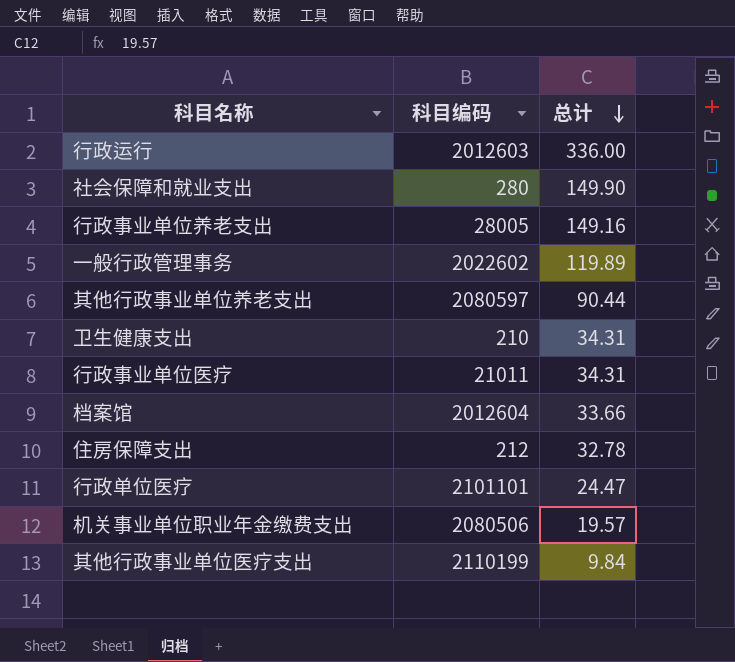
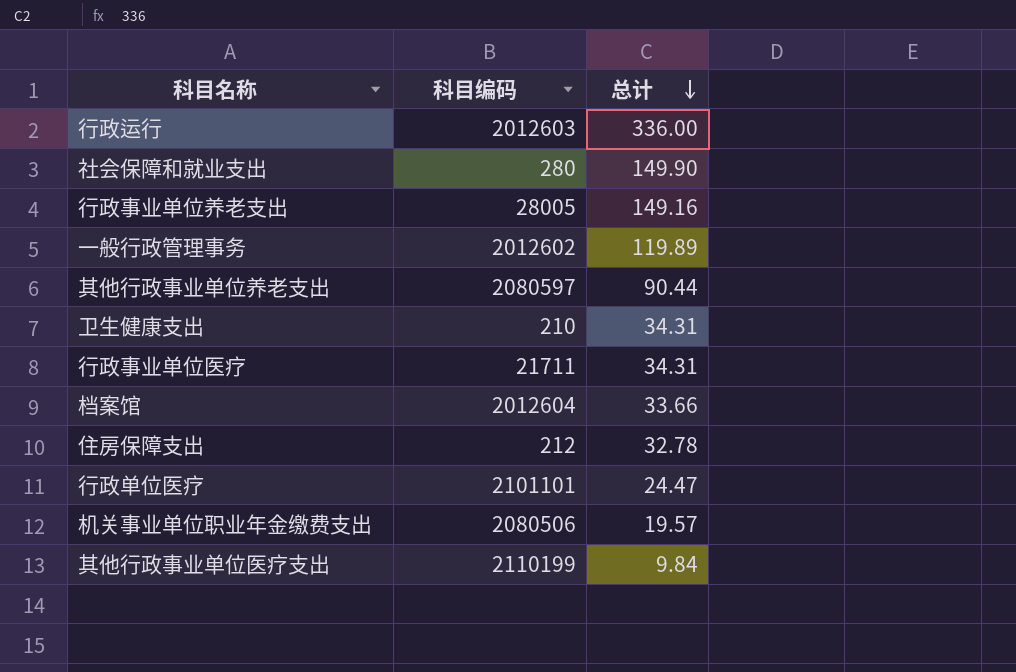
一般行政管理事务 | 科目编码: 2022602 -> 2012602
行政事业单位医疗 | 科目编码: 21011 -> 21711

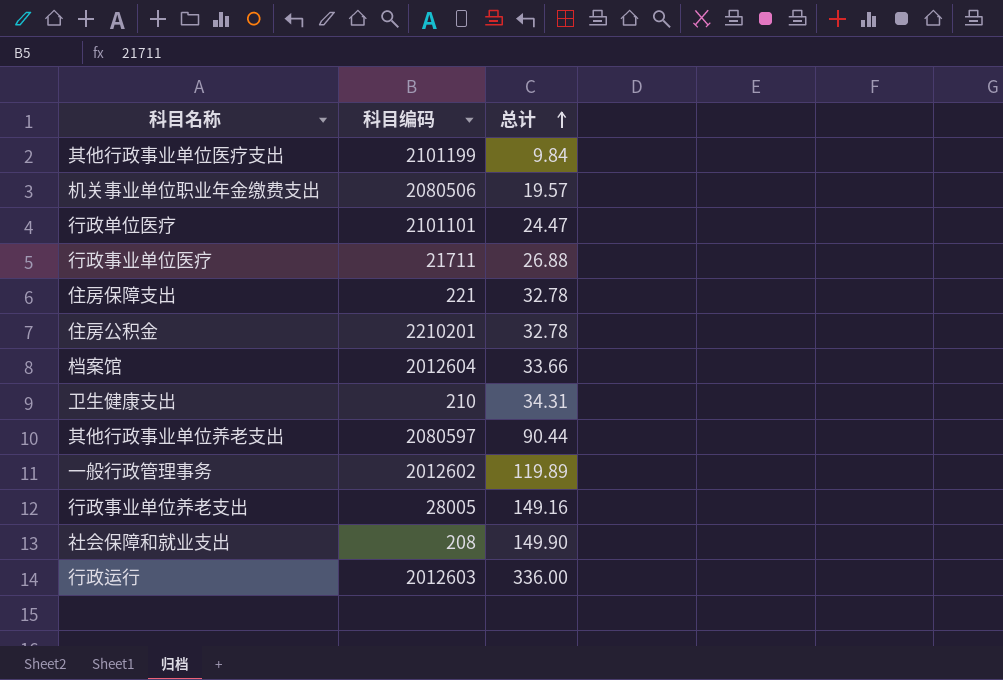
row order: 总计 descending -> 总计 ascending
其他行政事业单位医疗支出 | 科目编码: 2110199 -> 2101199
行政事业单位医疗 | 总计: 34.31 -> 26.88
住房保障支出 | 科目编码: 212 -> 221
row 住房公积金: none -> 2210201 | 32.78
社会保障和就业支出 | 科目编码: 280 -> 208

